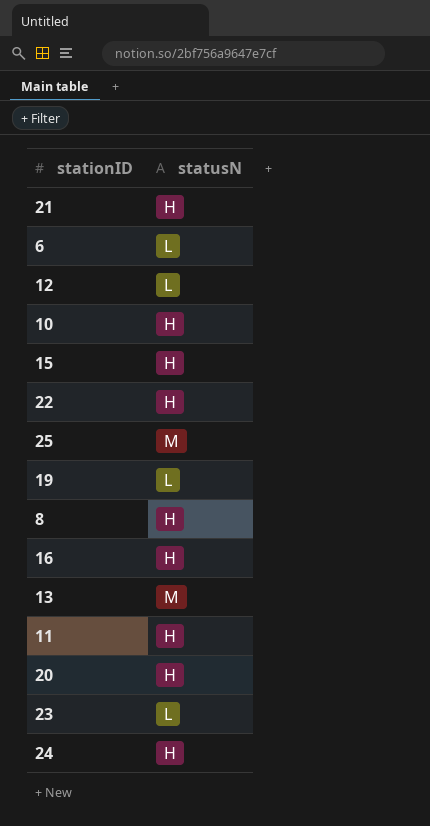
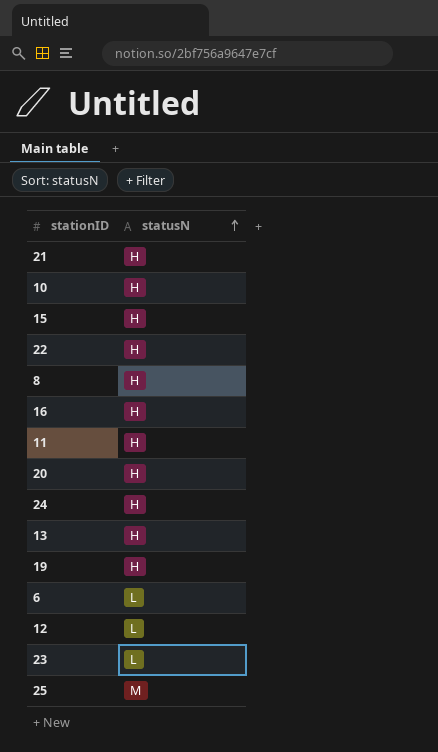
row order: none -> statusN ascending
13 | statusN: M -> H
19 | statusN: L -> H

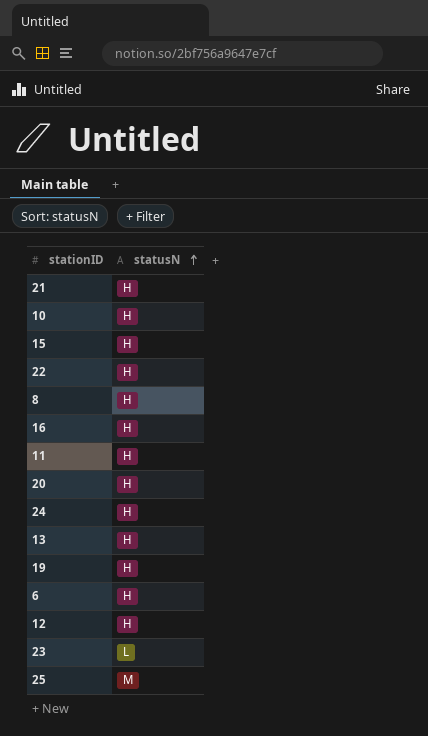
6 | statusN: L -> H
12 | statusN: L -> H

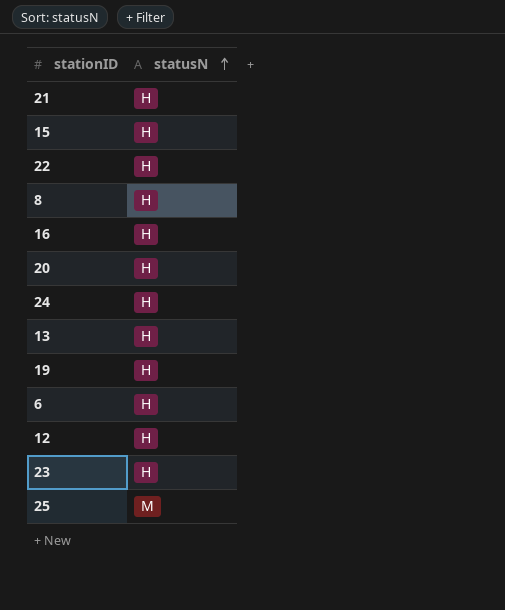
row 10: H -> none
row 11: H -> none
23 | statusN: L -> H

